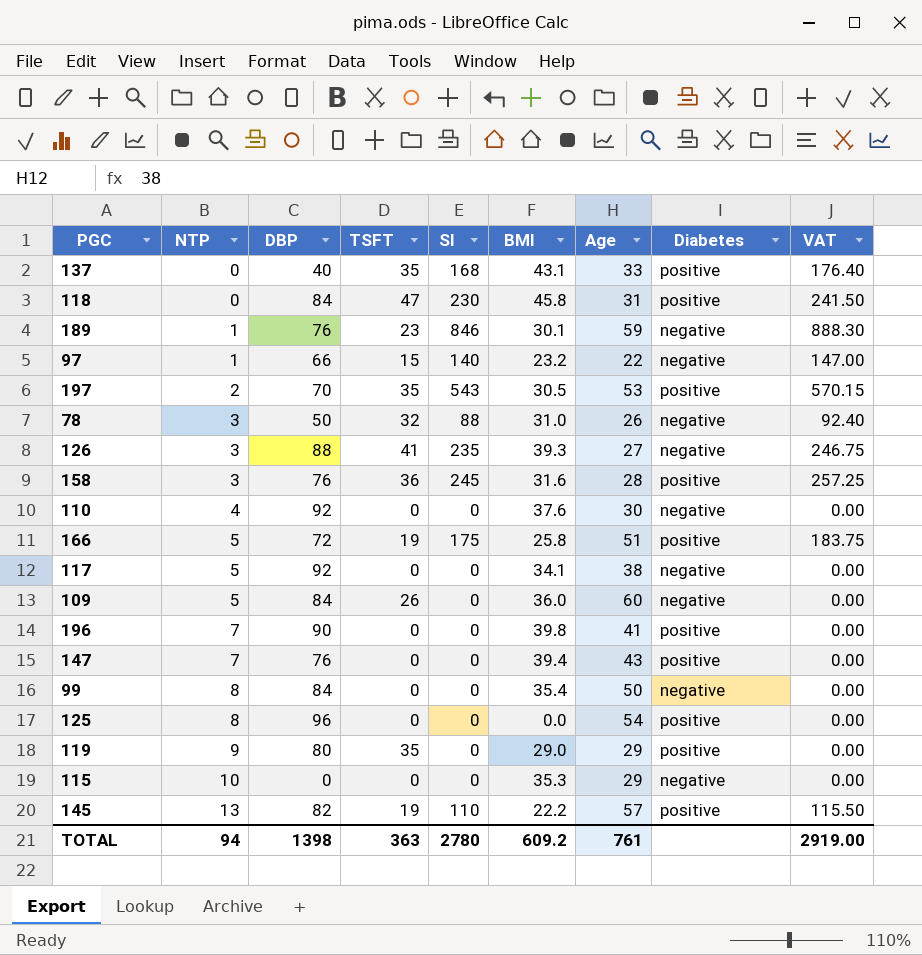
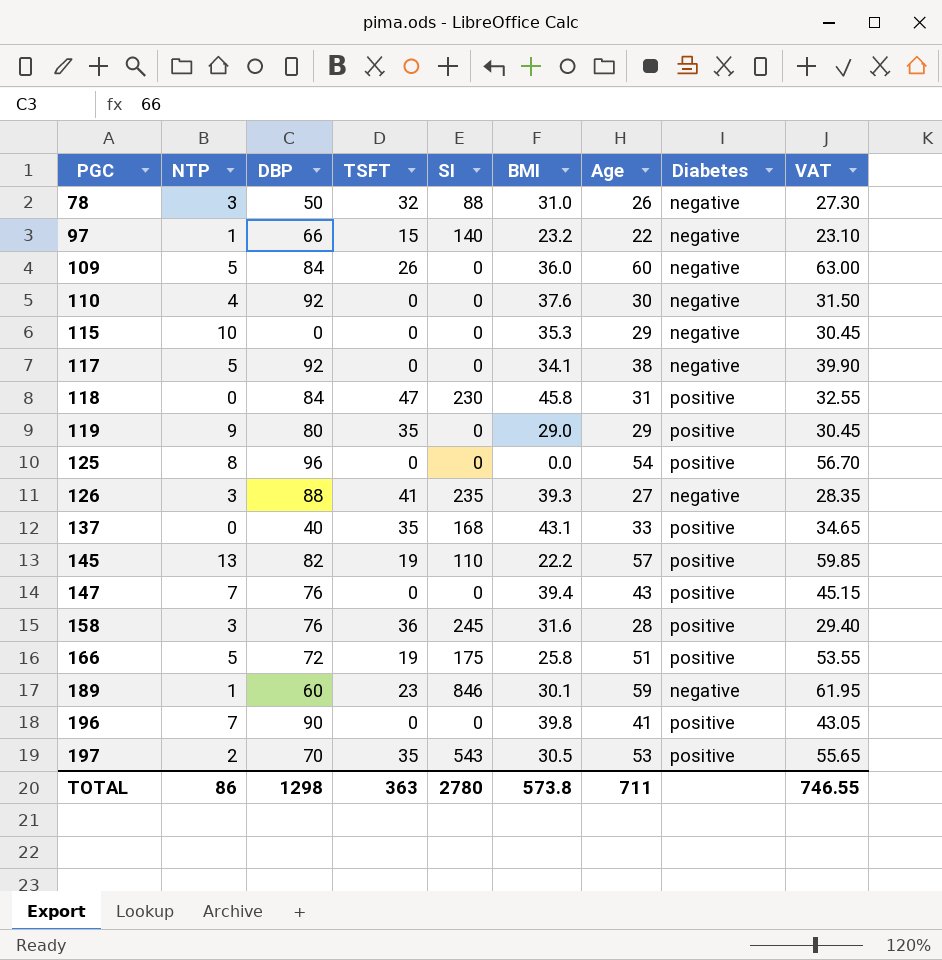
row order: NTP ascending -> PGC ascending
column VAT | formula: [SI] * 1.05 -> [Age] * 1.05
row 99: 8 | 84 | 0 | 0 | 35.4 | 50 | negative | 0.00 -> none
189 | DBP: 76 -> 60
TOTAL | NTP: 94 -> 86
TOTAL | DBP: 1398 -> 1298
TOTAL | BMI: 609.2 -> 573.8
TOTAL | Age: 761 -> 711
TOTAL | VAT: 2919.00 -> 746.55

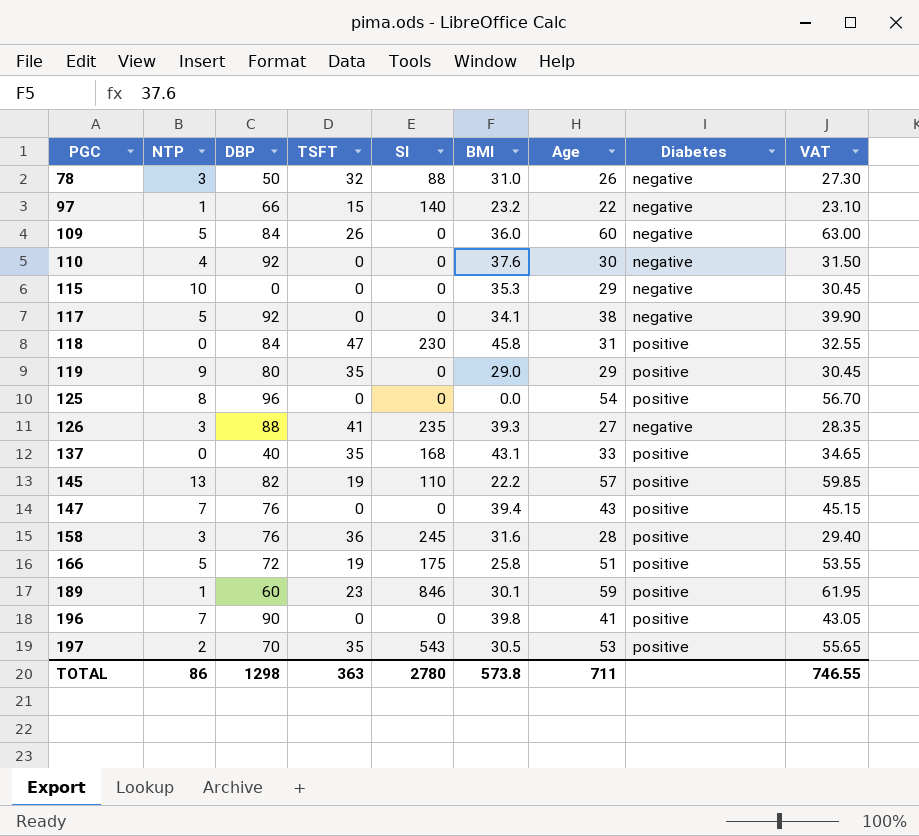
189 | Diabetes: negative -> positive

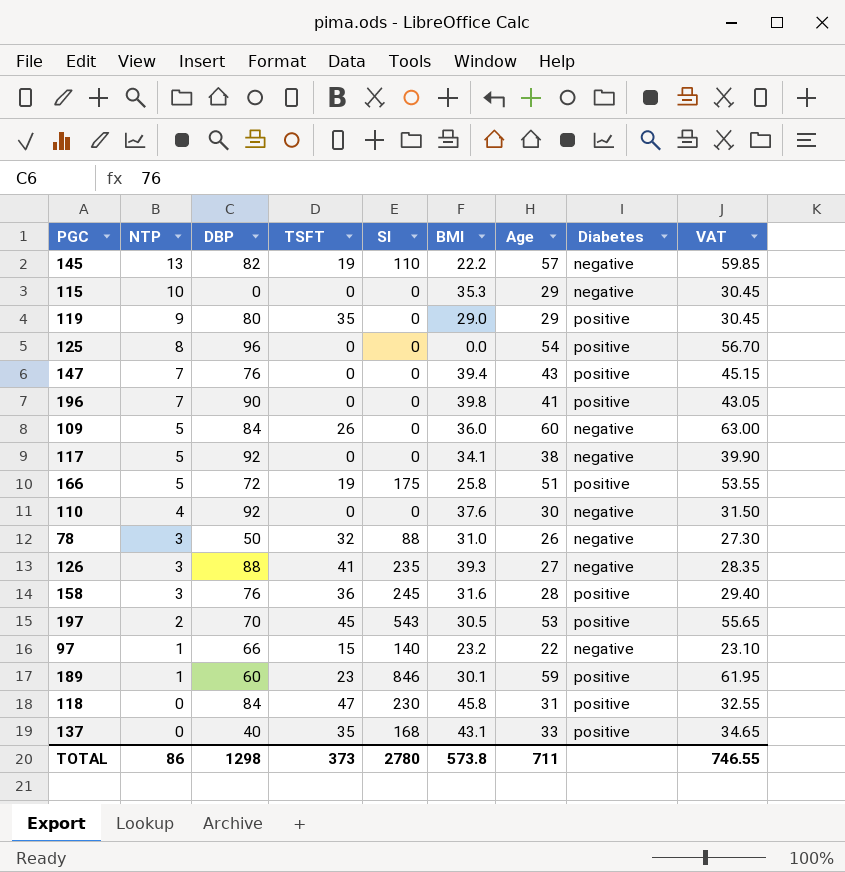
row order: PGC ascending -> NTP descending
145 | Diabetes: positive -> negative
197 | TSFT: 35 -> 45
TOTAL | TSFT: 363 -> 373

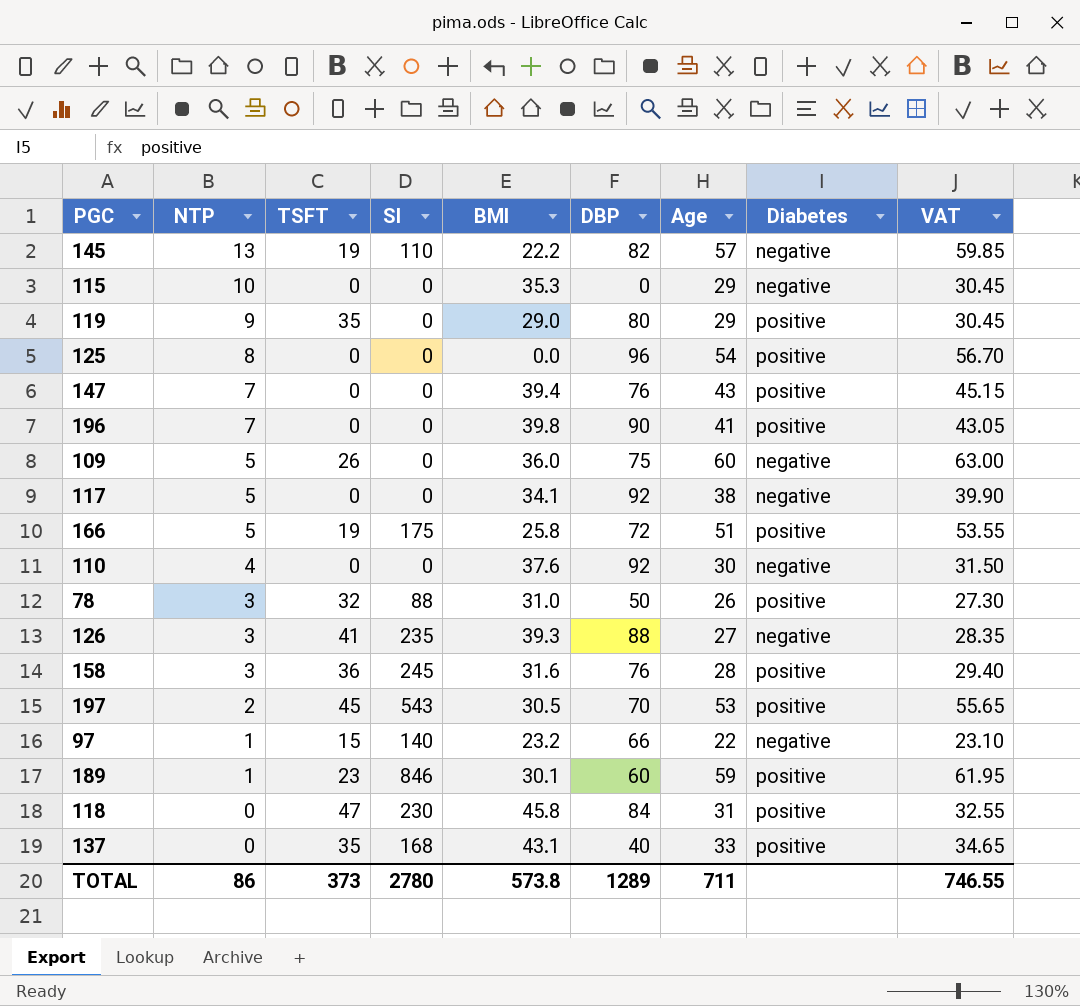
column DBP | position: 3 -> 6
109 | DBP: 84 -> 75
78 | Diabetes: negative -> positive
TOTAL | DBP: 1298 -> 1289

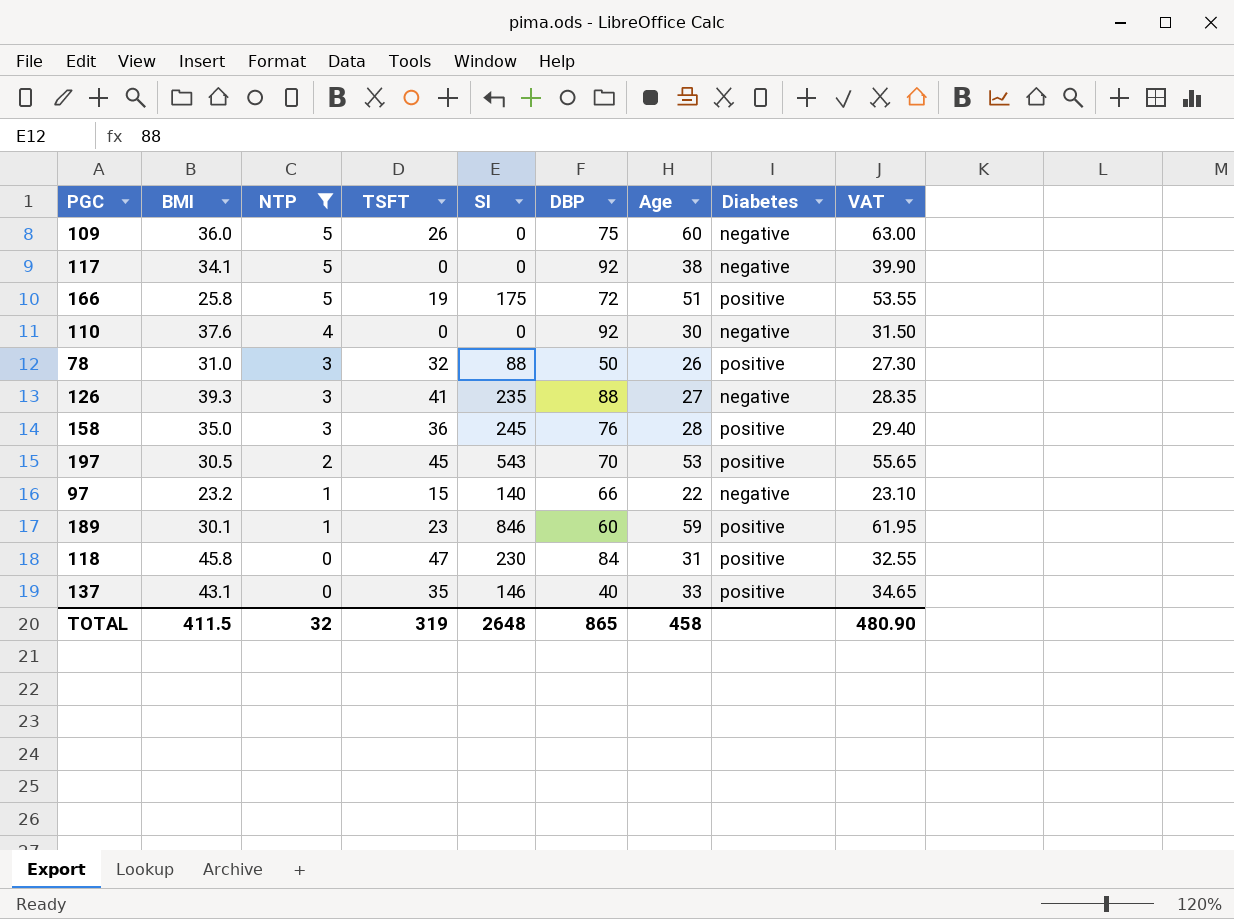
filter: none -> NTP <= 5
column BMI | position: 5 -> 2
158 | BMI: 31.6 -> 35.0
137 | SI: 168 -> 146
TOTAL | BMI: 573.8 -> 411.5
TOTAL | NTP: 86 -> 32
TOTAL | TSFT: 373 -> 319
TOTAL | SI: 2780 -> 2648
TOTAL | DBP: 1289 -> 865
TOTAL | Age: 711 -> 458
TOTAL | VAT: 746.55 -> 480.90

